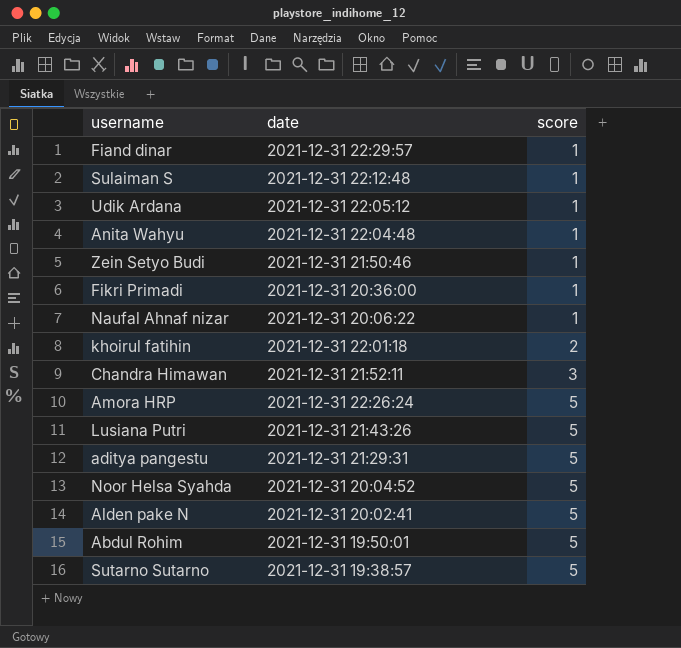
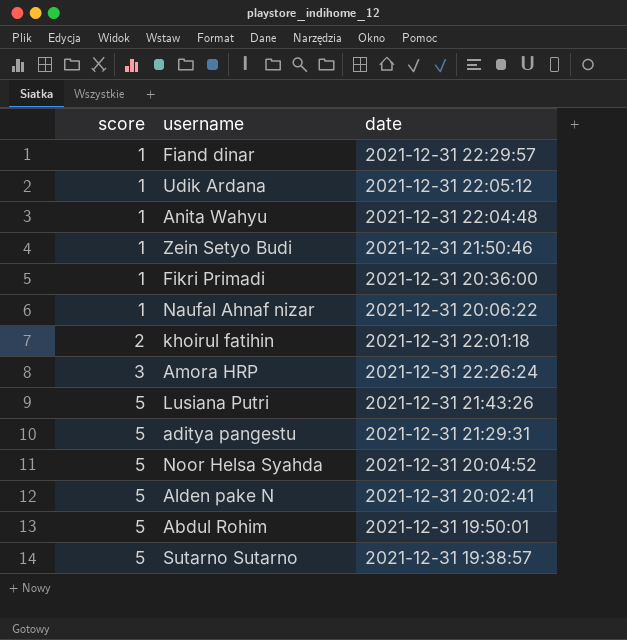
column score | position: 3 -> 1
row Sulaiman S: 2021-12-31 22:12:48 | 1 -> none
row Chandra Himawan: 2021-12-31 21:52:11 | 3 -> none
Amora HRP | score: 5 -> 3

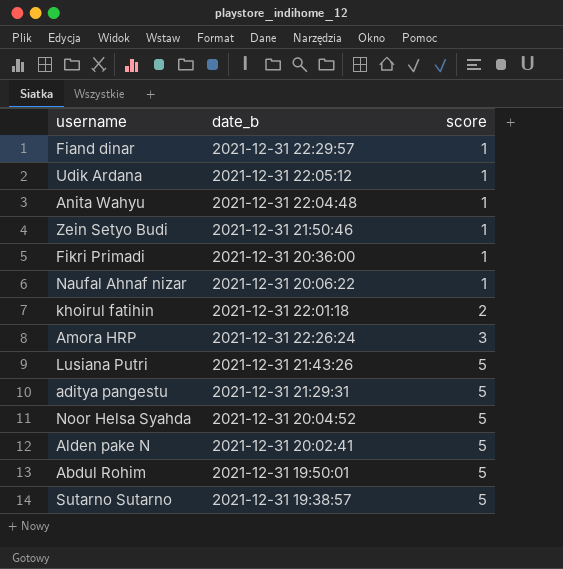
column name: date -> date_b
column score | position: 1 -> 3

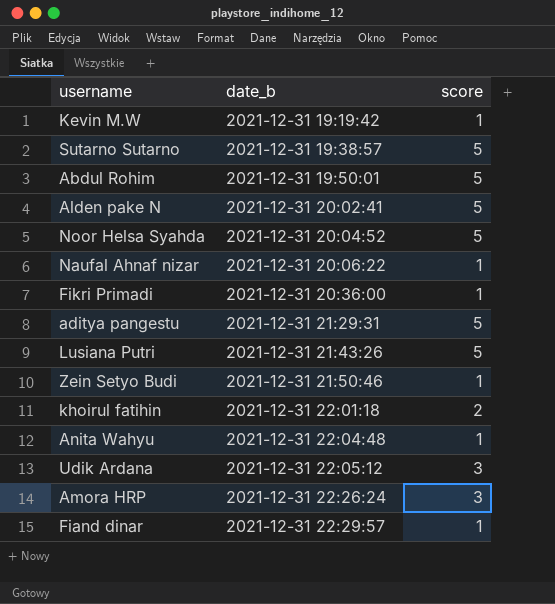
row order: score ascending -> date_b ascending
row Kevin M.W: none -> 2021-12-31 19:19:42 | 1
Udik Ardana | score: 1 -> 3

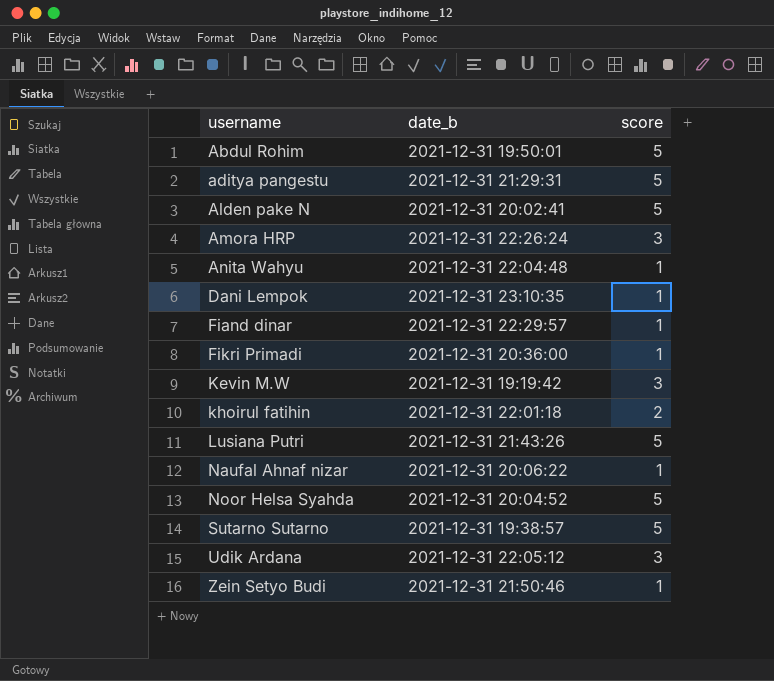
row order: date_b ascending -> username ascending
row Dani Lempok: none -> 2021-12-31 23:10:35 | 1
Kevin M.W | score: 1 -> 3

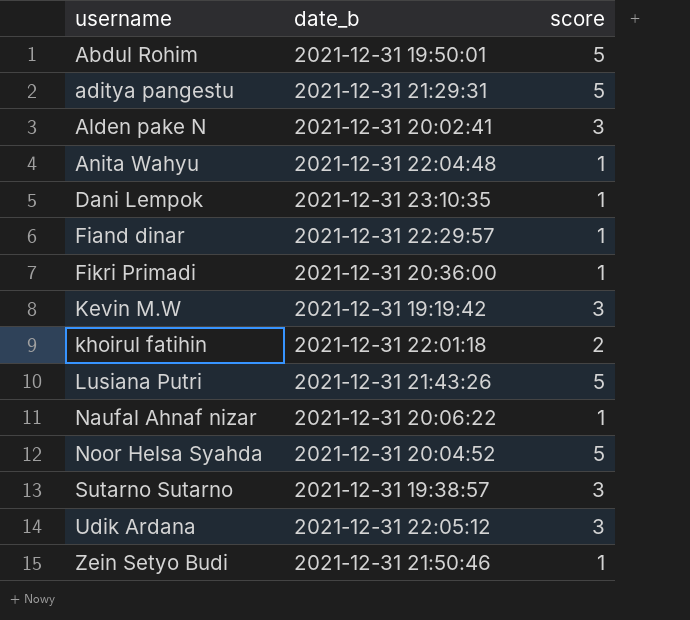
row Amora HRP: 2021-12-31 22:26:24 | 3 -> none
Alden pake N | score: 5 -> 3
Sutarno Sutarno | score: 5 -> 3

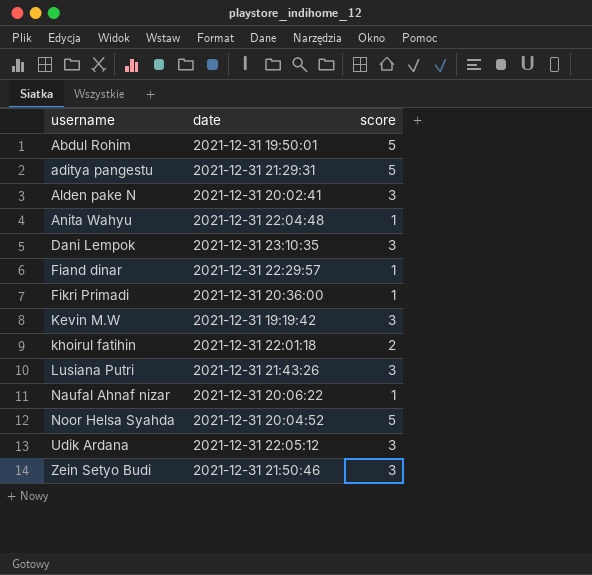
column name: date_b -> date
row Sutarno Sutarno: 2021-12-31 19:38:57 | 3 -> none
Dani Lempok | score: 1 -> 3
Lusiana Putri | score: 5 -> 3
Zein Setyo Budi | score: 1 -> 3

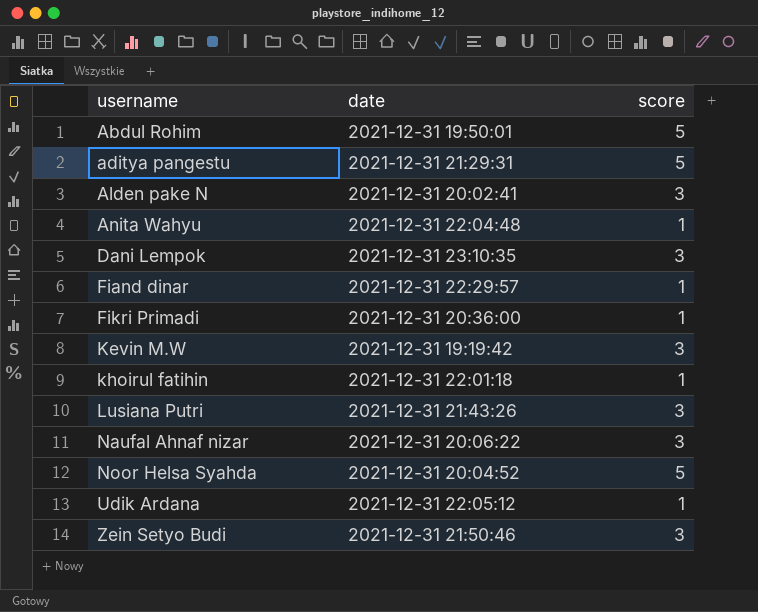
khoirul fatihin | score: 2 -> 1
Naufal Ahnaf nizar | score: 1 -> 3
Udik Ardana | score: 3 -> 1

